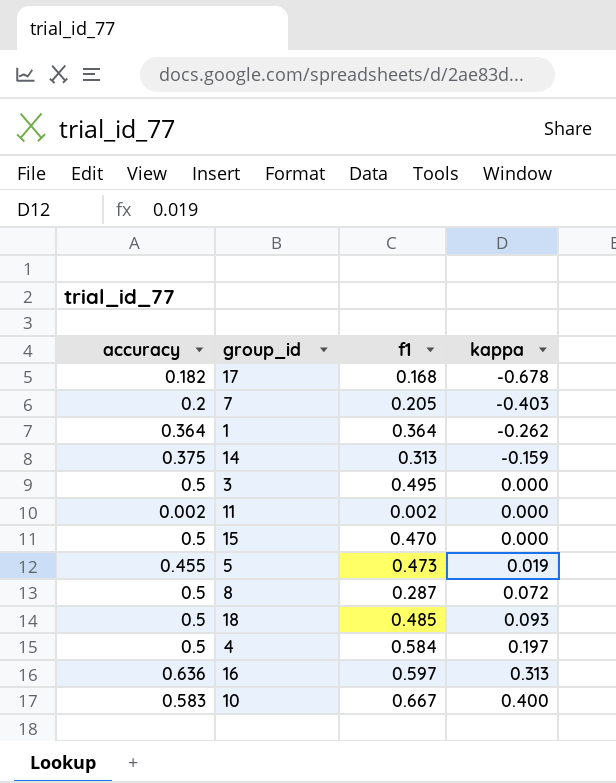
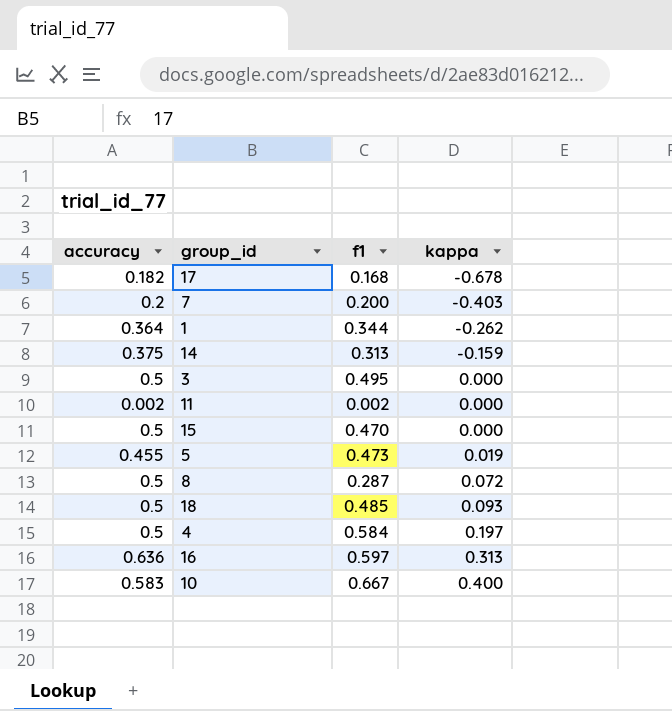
7 | f1: 0.205 -> 0.200
1 | f1: 0.364 -> 0.344

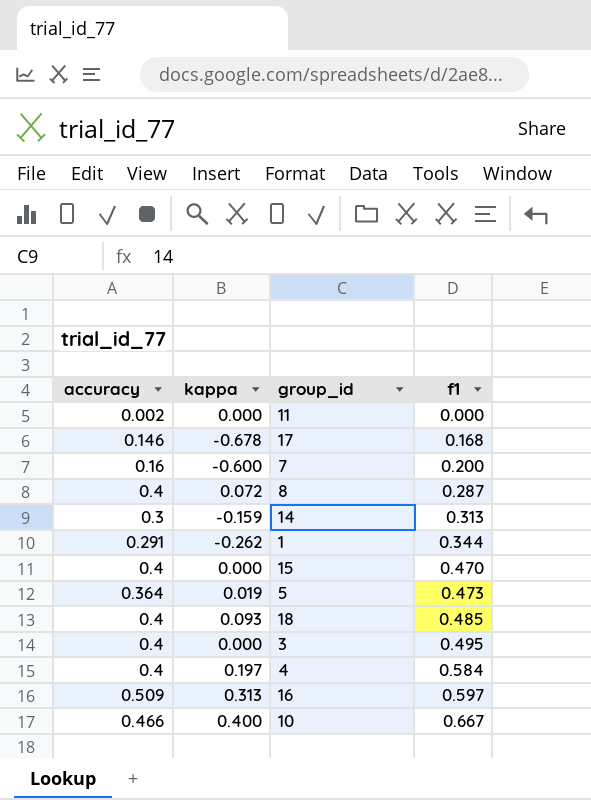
row order: kappa ascending -> f1 ascending
column kappa | position: 4 -> 2
11 | f1: 0.002 -> 0.000
17 | accuracy: 0.182 -> 0.146
7 | accuracy: 0.2 -> 0.16
7 | kappa: -0.403 -> -0.600
8 | accuracy: 0.5 -> 0.4
14 | accuracy: 0.375 -> 0.3
1 | accuracy: 0.364 -> 0.291
15 | accuracy: 0.5 -> 0.4
5 | accuracy: 0.455 -> 0.364
18 | accuracy: 0.5 -> 0.4
3 | accuracy: 0.5 -> 0.4
4 | accuracy: 0.5 -> 0.4
16 | accuracy: 0.636 -> 0.509
10 | accuracy: 0.583 -> 0.466

